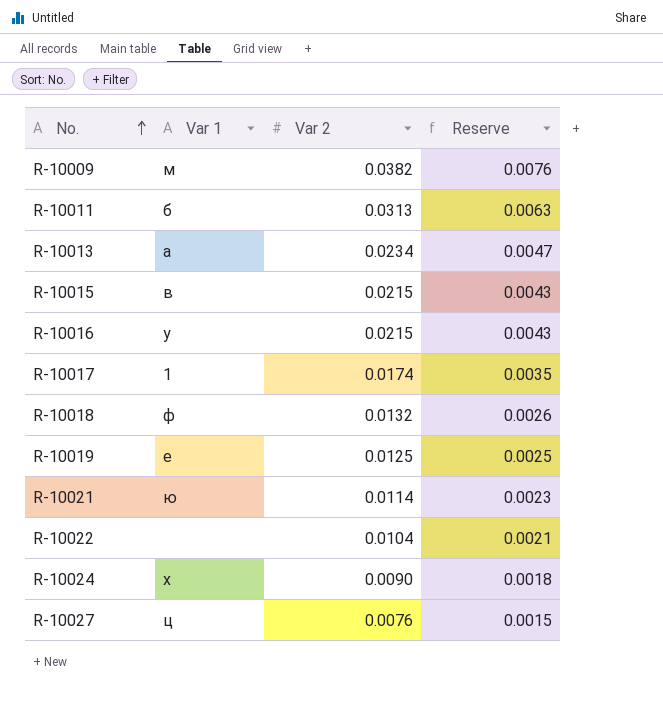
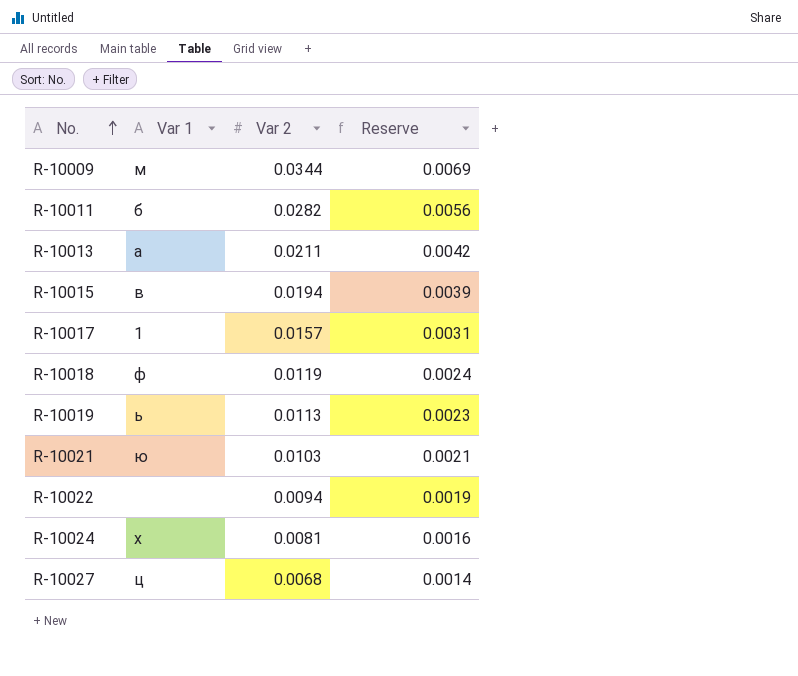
row R-10016: у | 0.0215 | 0.0043 -> none
R-10009 | Var 2: 0.0382 -> 0.0344
R-10009 | Reserve: 0.0076 -> 0.0069
R-10011 | Var 2: 0.0313 -> 0.0282
R-10011 | Reserve: 0.0063 -> 0.0056
R-10013 | Var 2: 0.0234 -> 0.0211
R-10013 | Reserve: 0.0047 -> 0.0042
R-10015 | Var 2: 0.0215 -> 0.0194
R-10015 | Reserve: 0.0043 -> 0.0039
R-10017 | Var 2: 0.0174 -> 0.0157
R-10017 | Reserve: 0.0035 -> 0.0031
R-10018 | Var 2: 0.0132 -> 0.0119
R-10018 | Reserve: 0.0026 -> 0.0024
R-10019 | Var 1: е -> ь
R-10019 | Var 2: 0.0125 -> 0.0113
R-10019 | Reserve: 0.0025 -> 0.0023
R-10021 | Var 2: 0.0114 -> 0.0103
R-10021 | Reserve: 0.0023 -> 0.0021
R-10022 | Var 2: 0.0104 -> 0.0094
R-10022 | Reserve: 0.0021 -> 0.0019
R-10024 | Var 2: 0.0090 -> 0.0081
R-10024 | Reserve: 0.0018 -> 0.0016
R-10027 | Var 2: 0.0076 -> 0.0068
R-10027 | Reserve: 0.0015 -> 0.0014

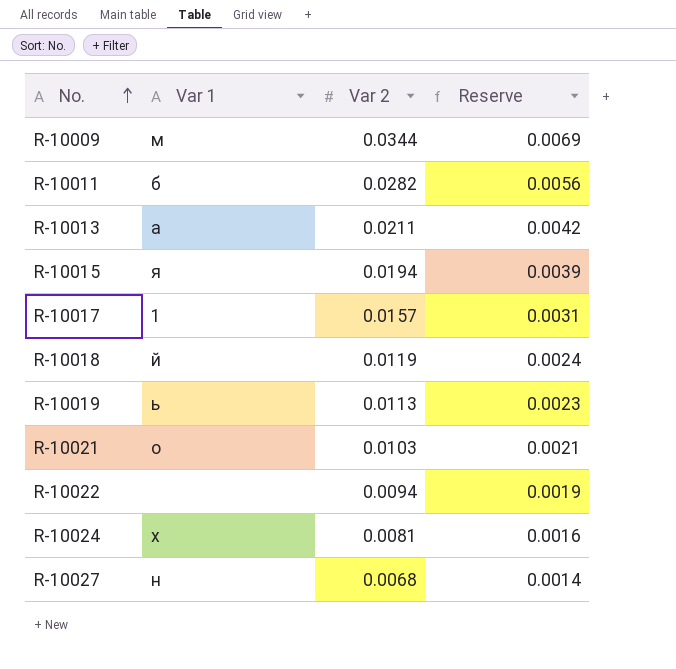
R-10015 | Var 1: в -> я
R-10018 | Var 1: ф -> й
R-10021 | Var 1: ю -> о
R-10027 | Var 1: ц -> н

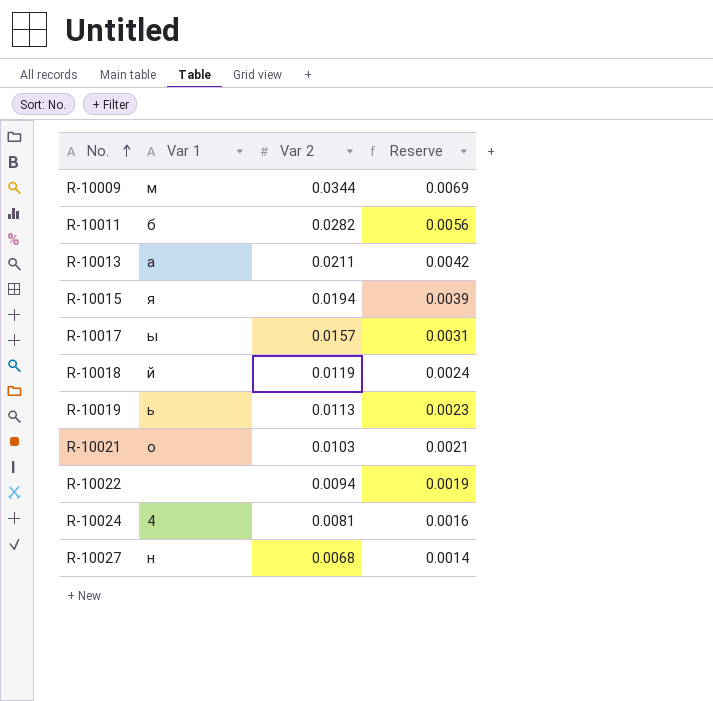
R-10017 | Var 1: 1 -> ы
R-10024 | Var 1: х -> 4

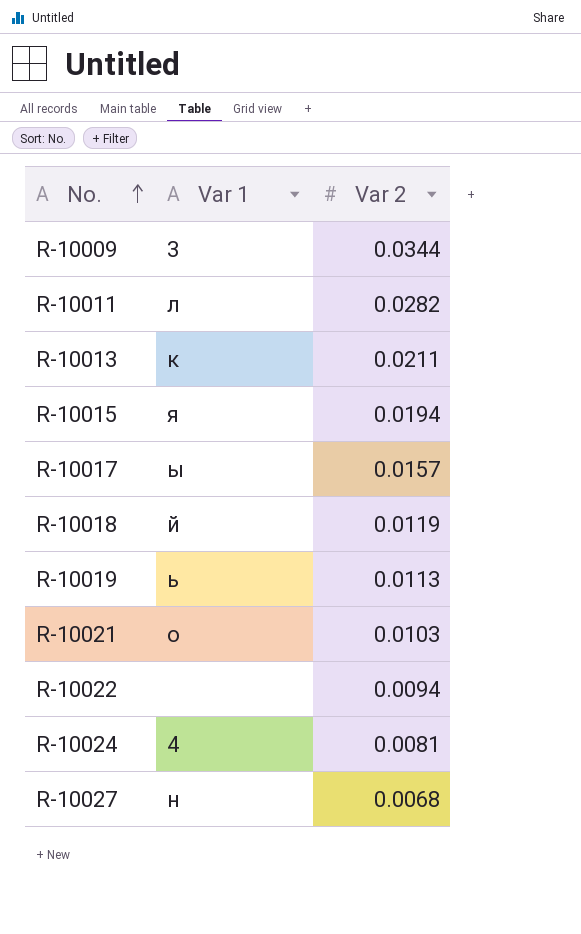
column Reserve | formula: [Var 2] * 0.2 -> none
R-10009 | Var 1: м -> 3
R-10011 | Var 1: б -> л
R-10013 | Var 1: а -> к

